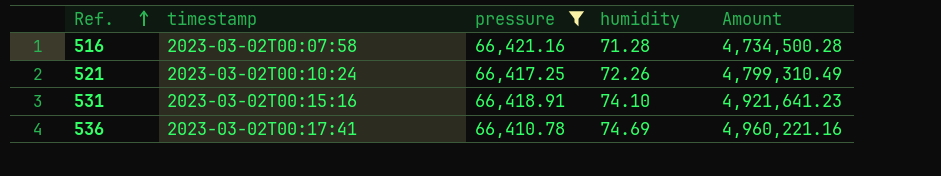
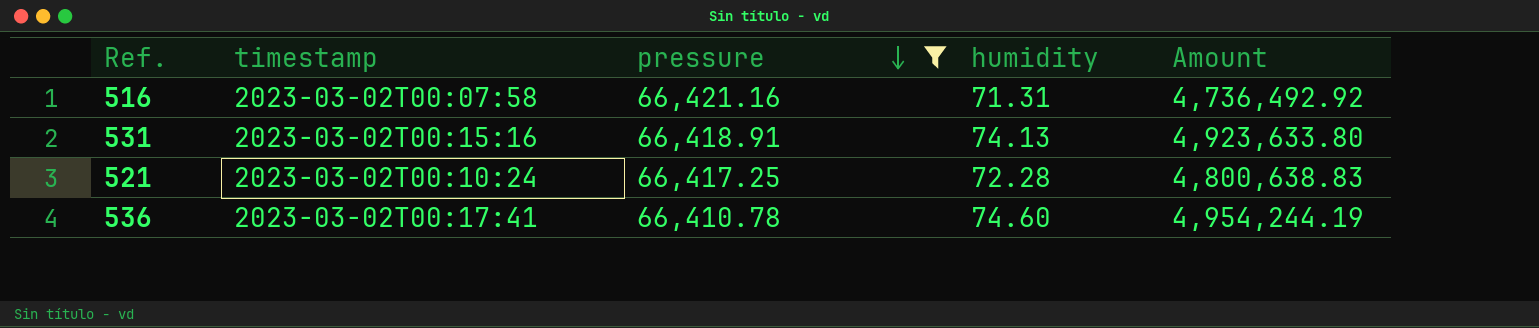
row order: Ref. ascending -> pressure descending
516 | humidity: 71.28 -> 71.31
516 | Amount: 4,734,500.28 -> 4,736,492.92
531 | humidity: 74.10 -> 74.13
531 | Amount: 4,921,641.23 -> 4,923,633.80
521 | humidity: 72.26 -> 72.28
521 | Amount: 4,799,310.49 -> 4,800,638.83
536 | humidity: 74.69 -> 74.60
536 | Amount: 4,960,221.16 -> 4,954,244.19

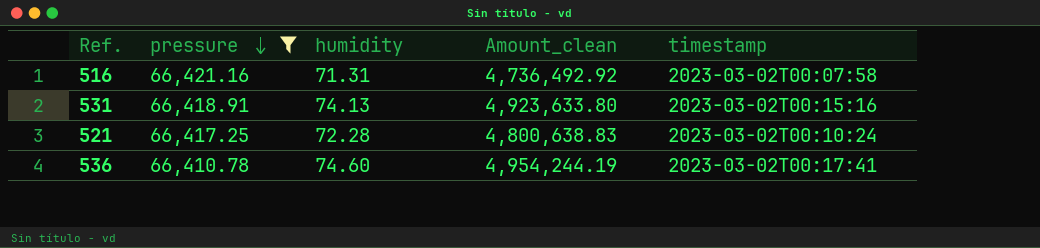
column name: Amount -> Amount_clean
column timestamp | position: 2 -> 5

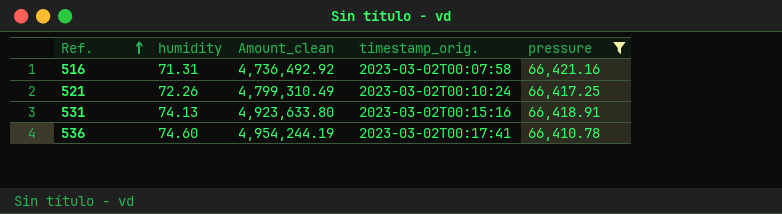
row order: pressure descending -> Ref. ascending
column name: timestamp -> timestamp_orig.
column pressure | position: 2 -> 5
521 | humidity: 72.28 -> 72.26
521 | Amount_clean: 4,800,638.83 -> 4,799,310.49

